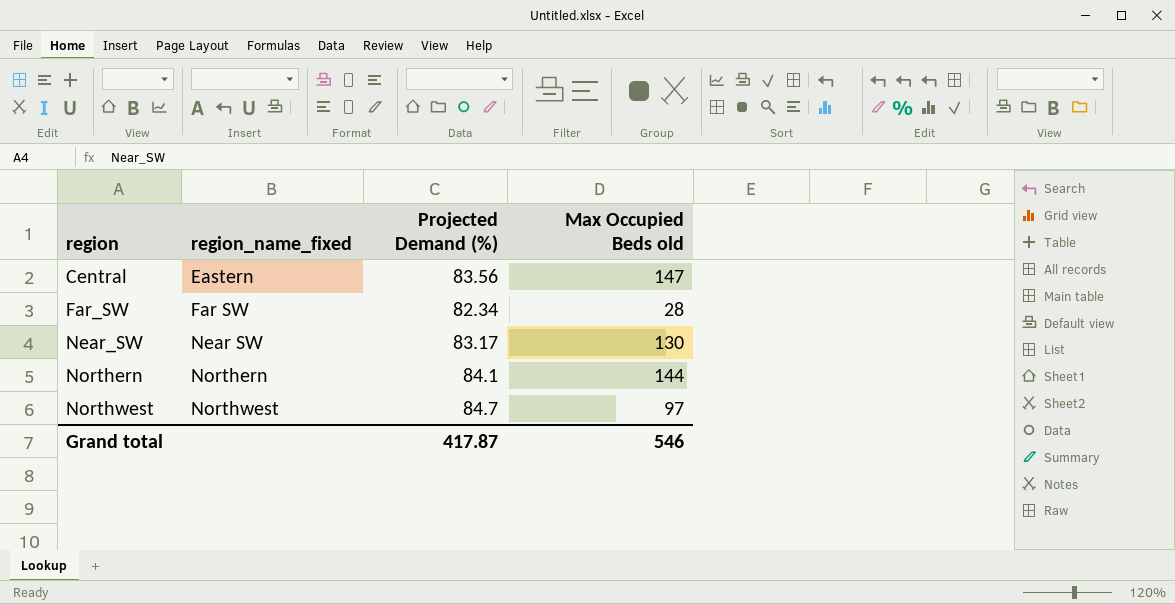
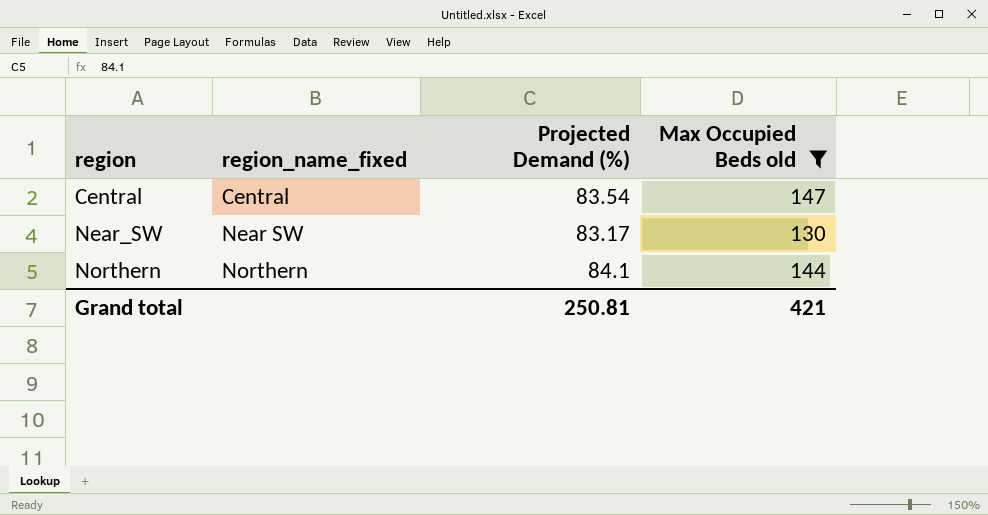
filter: none -> Max Occupied Beds old >= 130
Central | region_name_fixed: Eastern -> Central
Central | Projected Demand (%): 83.56 -> 83.54
Grand total | Projected Demand (%): 417.87 -> 250.81
Grand total | Max Occupied Beds old: 546 -> 421

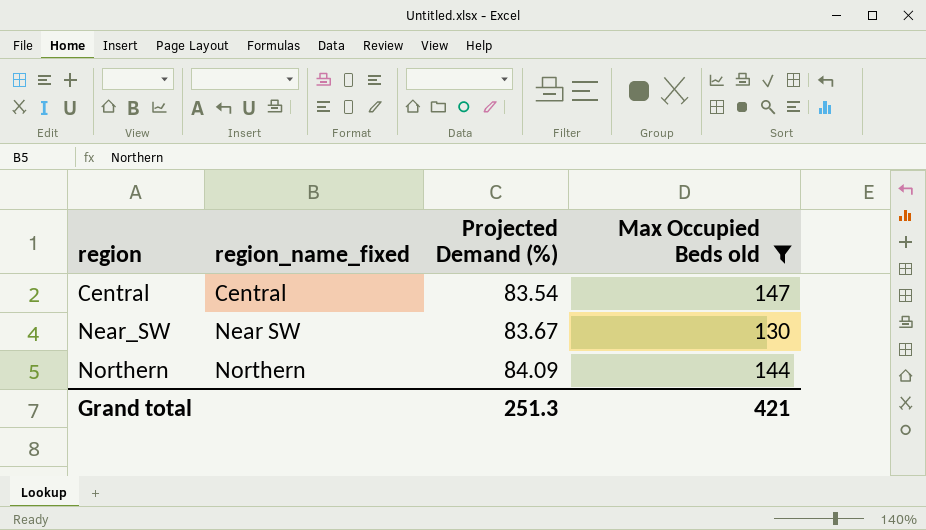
Near_SW | Projected Demand (%): 83.17 -> 83.67
Northern | Projected Demand (%): 84.1 -> 84.09
Grand total | Projected Demand (%): 250.81 -> 251.3

